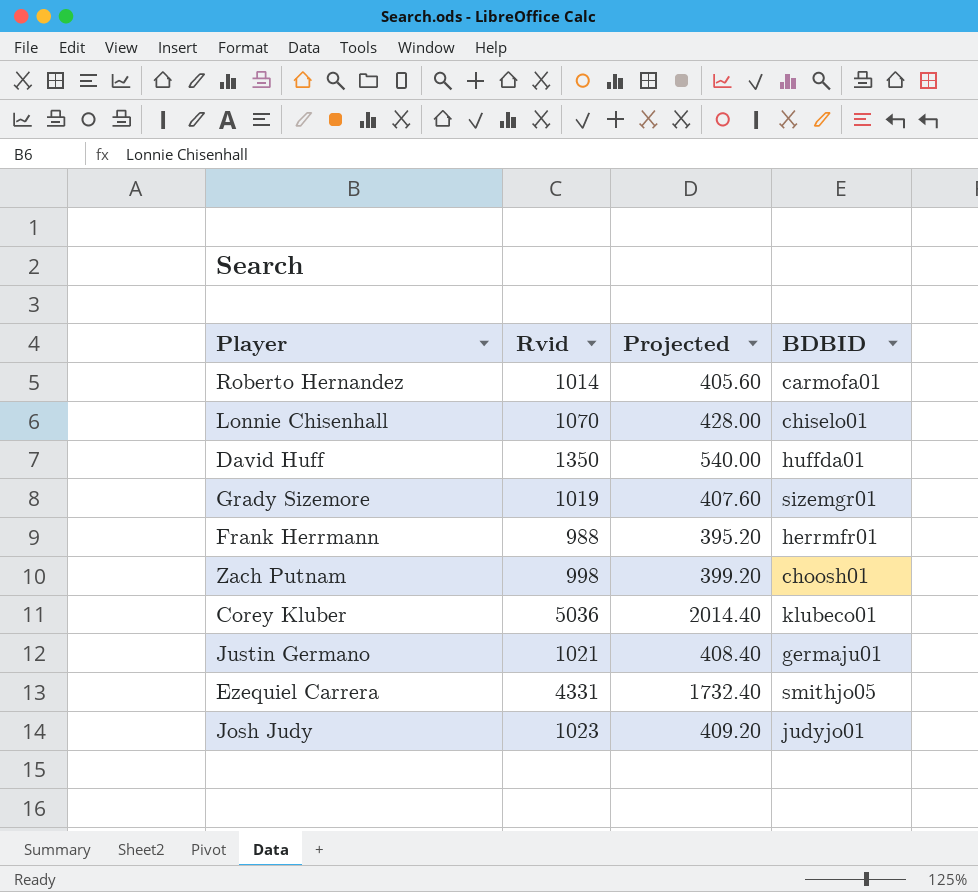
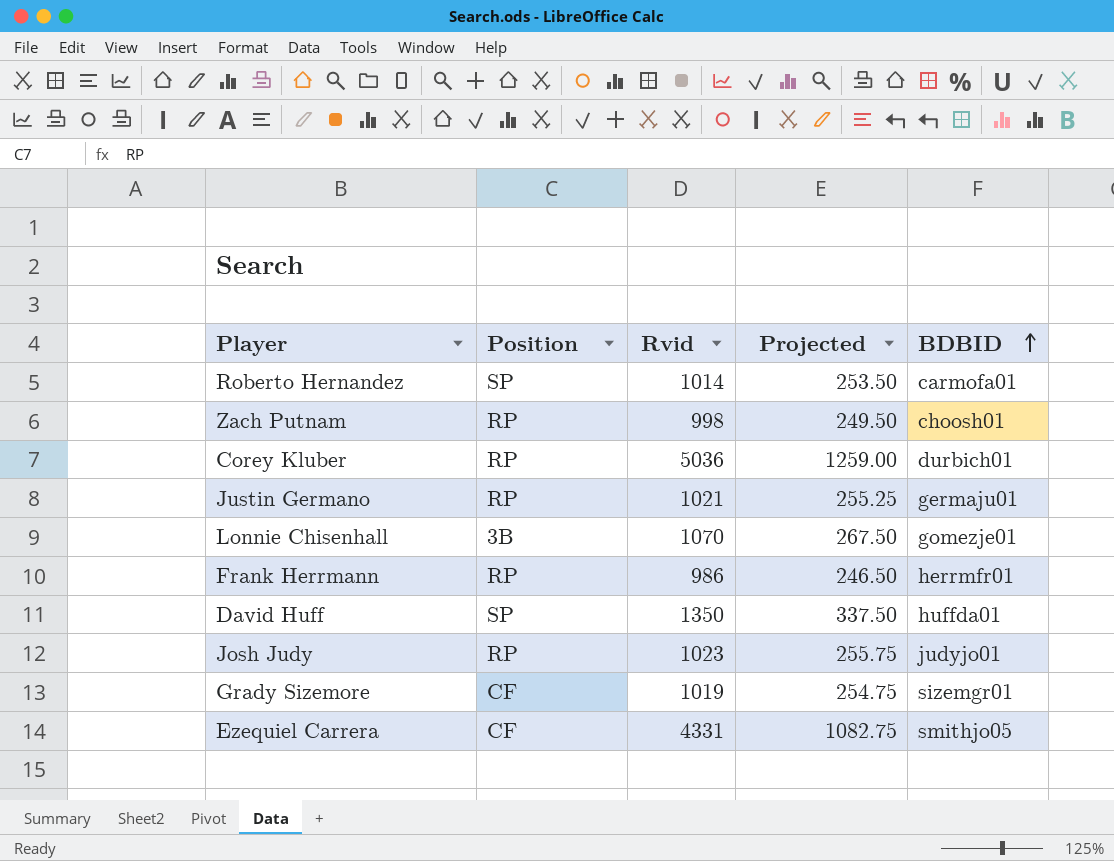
row order: none -> BDBID ascending
column Position | position: none -> 2
column Projected | formula: [Rvid] * 0.4 -> [Rvid] * 0.25
Corey Kluber | BDBID: klubeco01 -> durbich01
Lonnie Chisenhall | BDBID: chiselo01 -> gomezje01
Frank Herrmann | Rvid: 988 -> 986

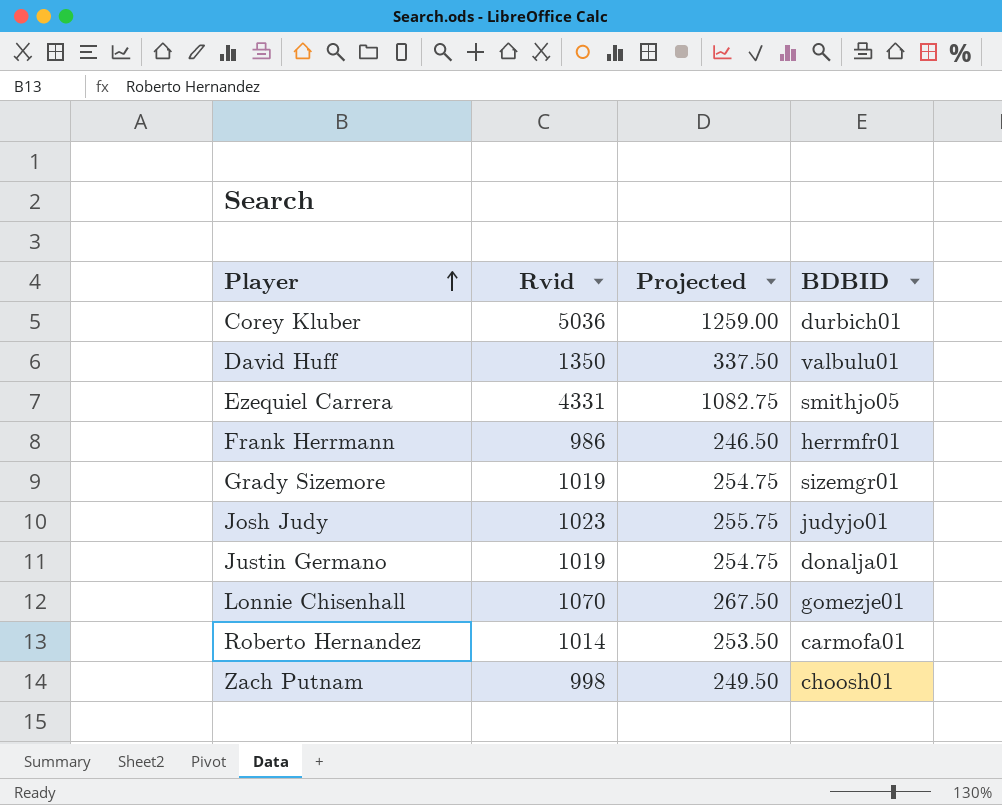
row order: BDBID ascending -> Player ascending
column Position | position: 2 -> none
David Huff | BDBID: huffda01 -> valbulu01
Justin Germano | Rvid: 1021 -> 1019
Justin Germano | Projected: 255.25 -> 254.75
Justin Germano | BDBID: germaju01 -> donalja01

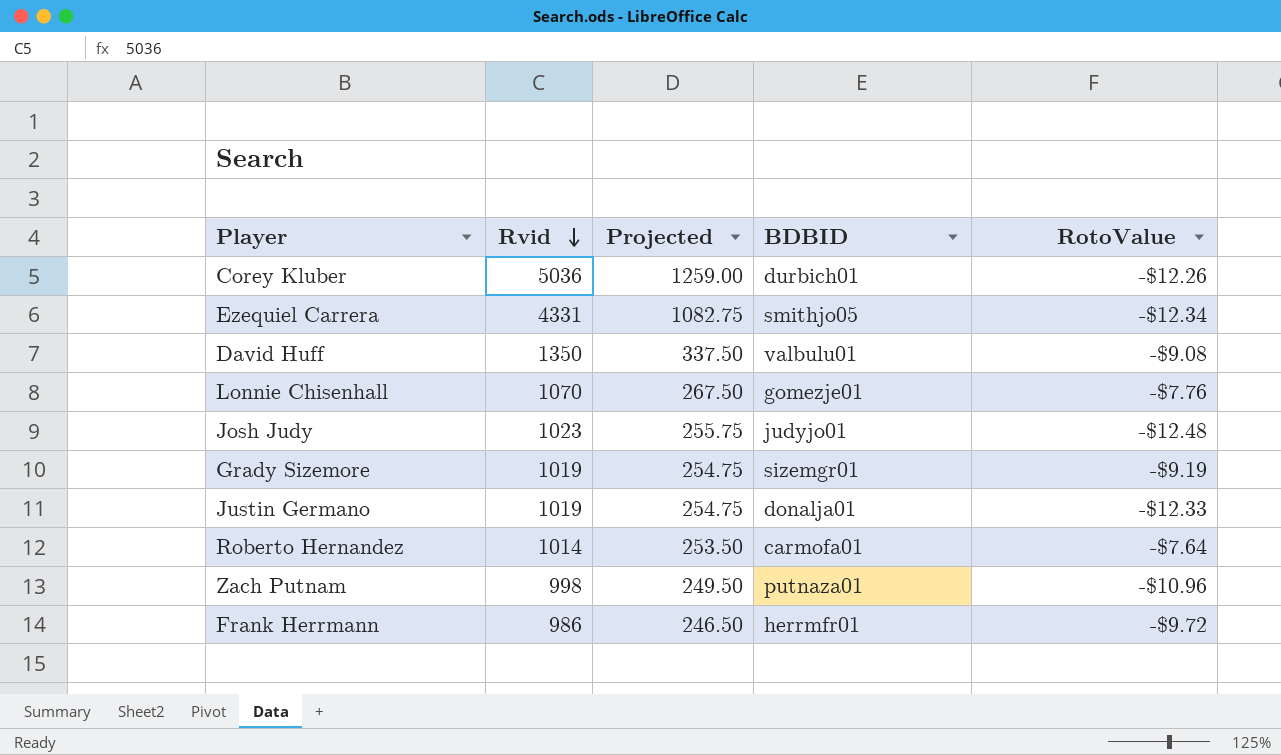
row order: Player ascending -> Rvid descending
column RotoValue | position: none -> 5
Zach Putnam | BDBID: choosh01 -> putnaza01

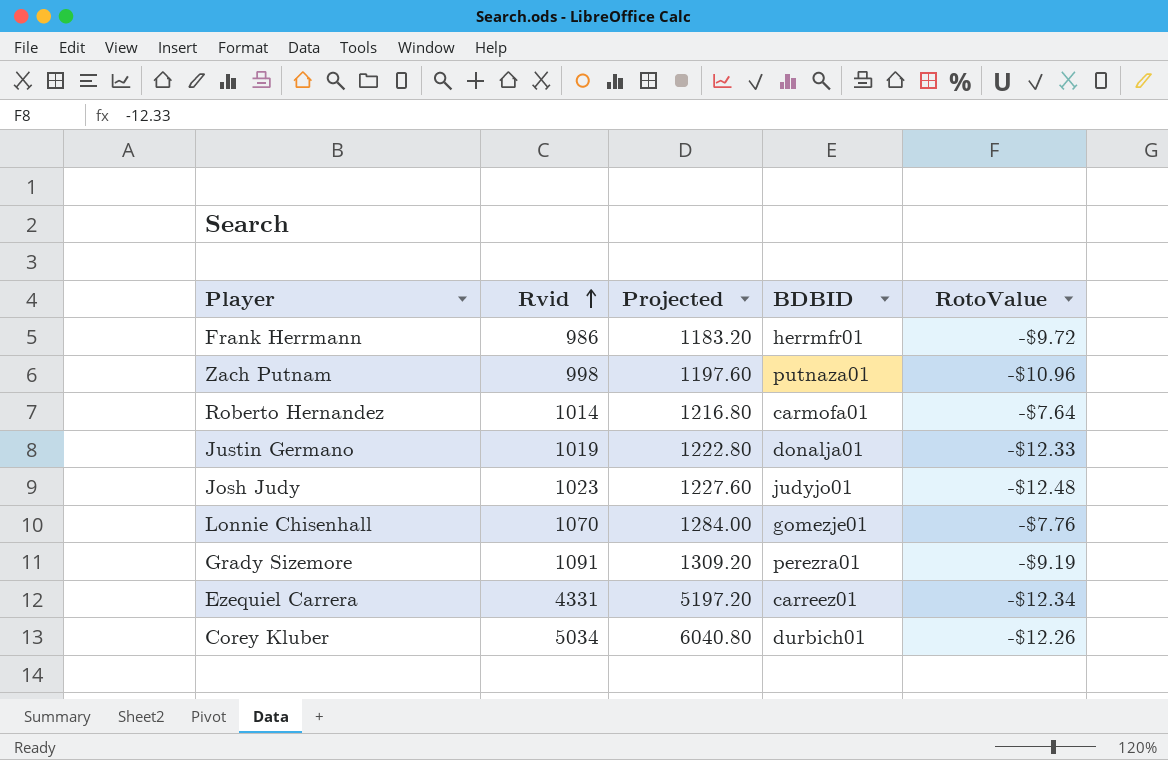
row order: Rvid descending -> Rvid ascending
column Projected | formula: [Rvid] * 0.25 -> [Rvid] * 1.2
row David Huff: 1350 | 337.50 | valbulu01 | -$9.08 -> none
Grady Sizemore | Rvid: 1019 -> 1091
Grady Sizemore | BDBID: sizemgr01 -> perezra01
Ezequiel Carrera | BDBID: smithjo05 -> carreez01
Corey Kluber | Rvid: 5036 -> 5034

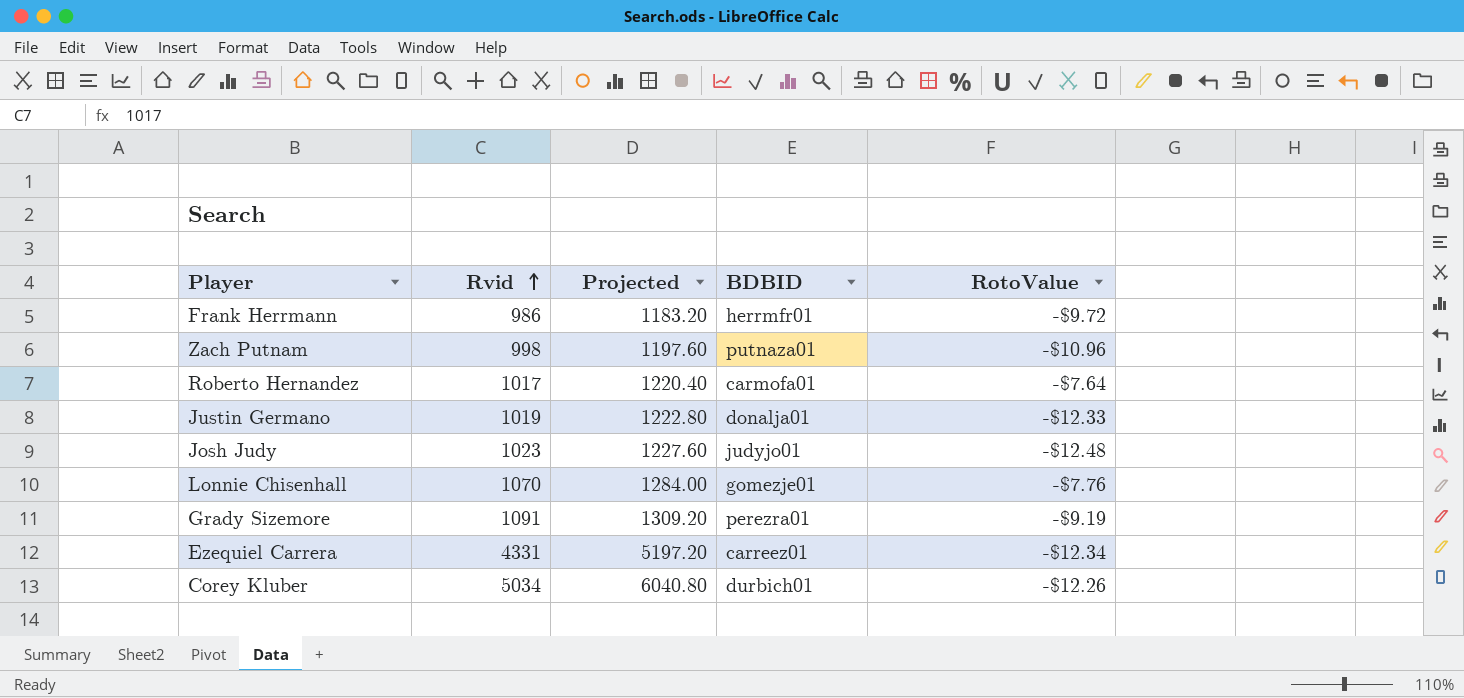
Roberto Hernandez | Rvid: 1014 -> 1017
Roberto Hernandez | Projected: 1216.80 -> 1220.40

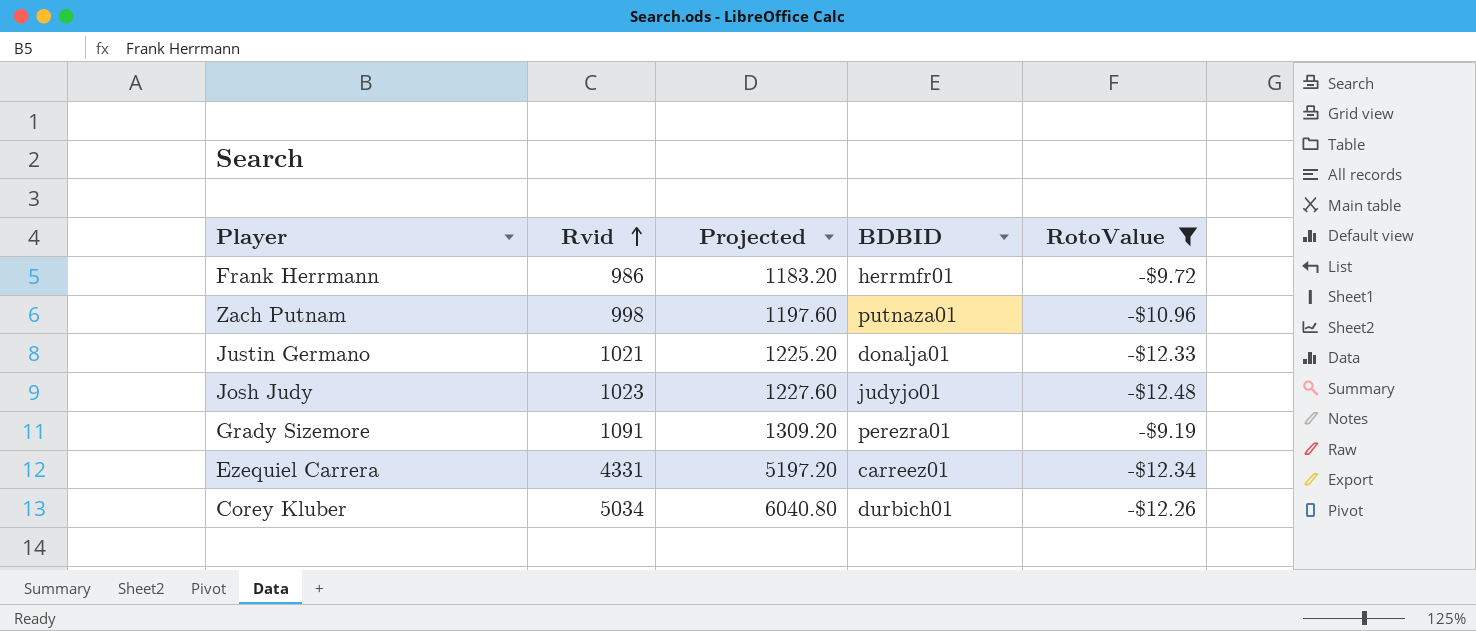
filter: none -> RotoValue <= -$9.19
Justin Germano | Rvid: 1019 -> 1021
Justin Germano | Projected: 1222.80 -> 1225.20

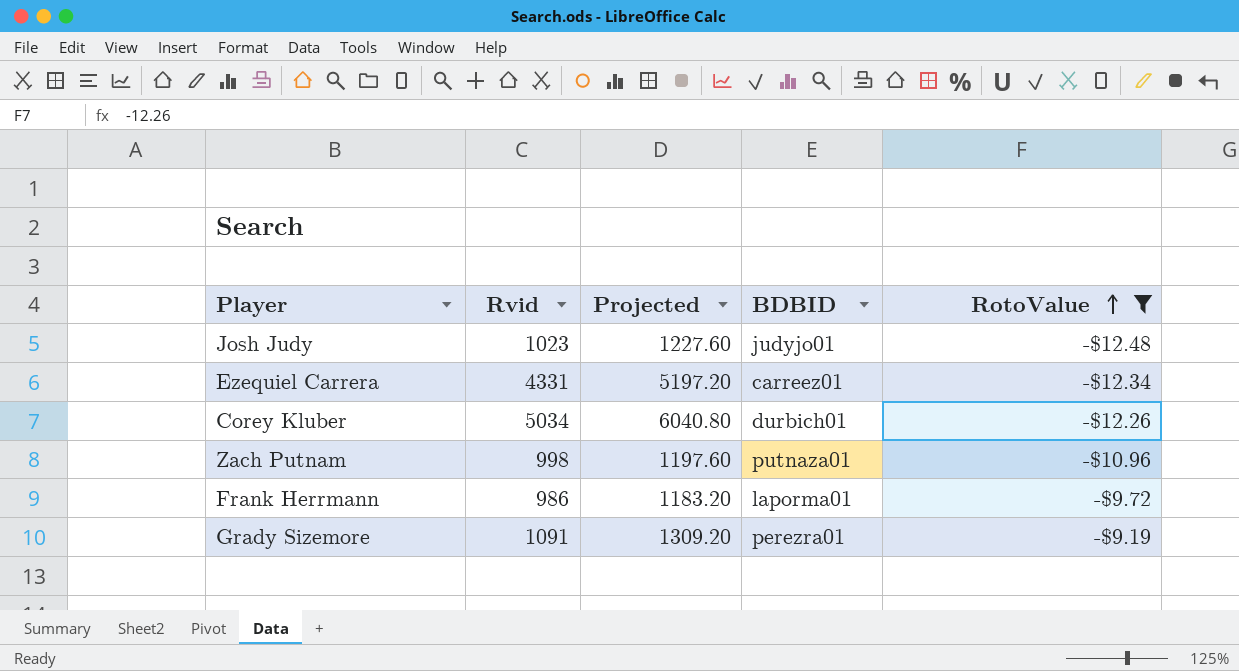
row order: Rvid ascending -> RotoValue ascending
row Justin Germano: 1021 | 1225.20 | donalja01 | -$12.33 -> none
Frank Herrmann | BDBID: herrmfr01 -> laporma01

